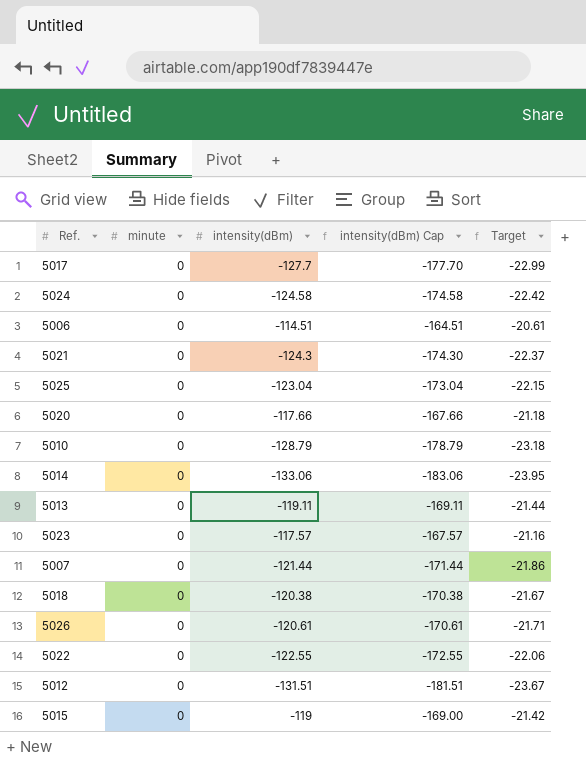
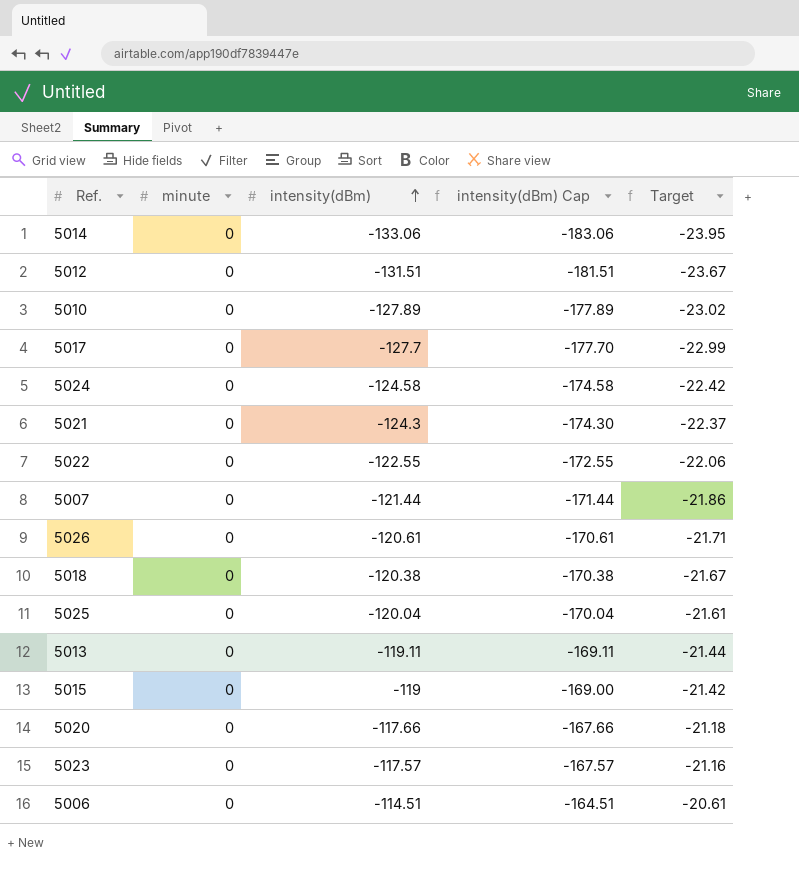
row order: none -> intensity(dBm) ascending
5010 | intensity(dBm): -128.79 -> -127.89
5010 | intensity(dBm) Cap: -178.79 -> -177.89
5010 | Target: -23.18 -> -23.02
5025 | intensity(dBm): -123.04 -> -120.04
5025 | intensity(dBm) Cap: -173.04 -> -170.04
5025 | Target: -22.15 -> -21.61

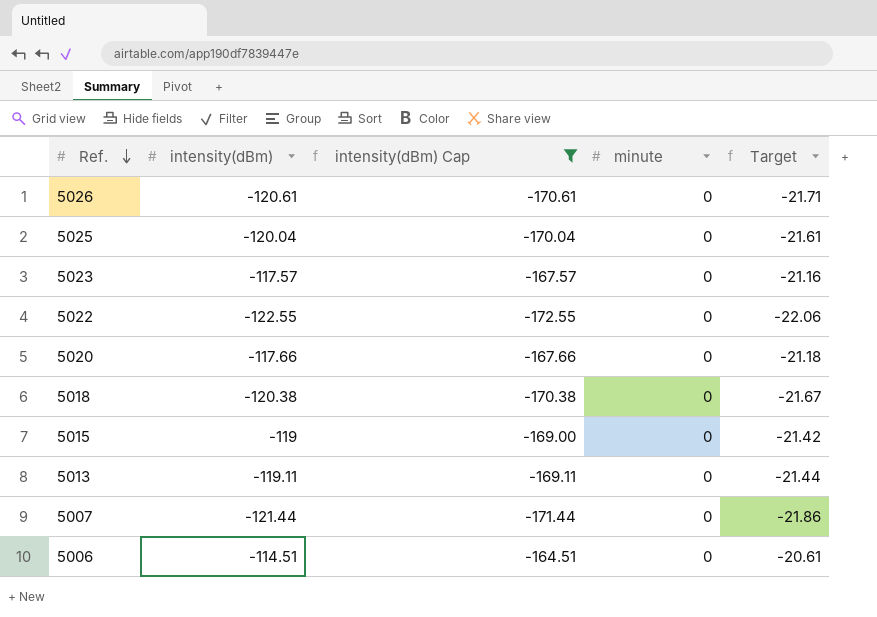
filter: none -> intensity(dBm) Cap >= -172.55
row order: intensity(dBm) ascending -> Ref. descending
column minute | position: 2 -> 4

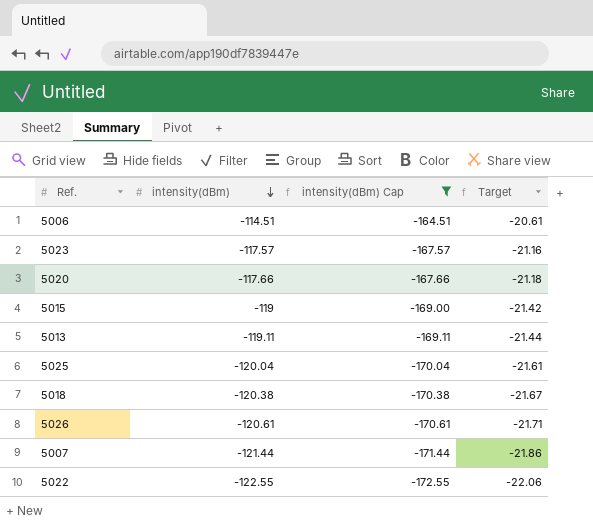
row order: Ref. descending -> intensity(dBm) descending
column minute | position: 4 -> none

